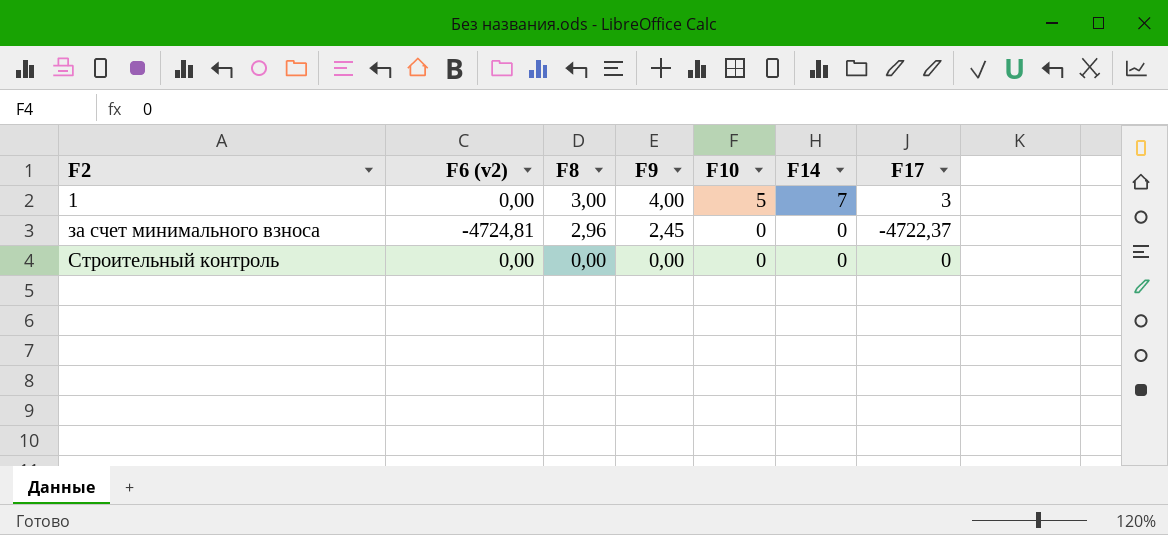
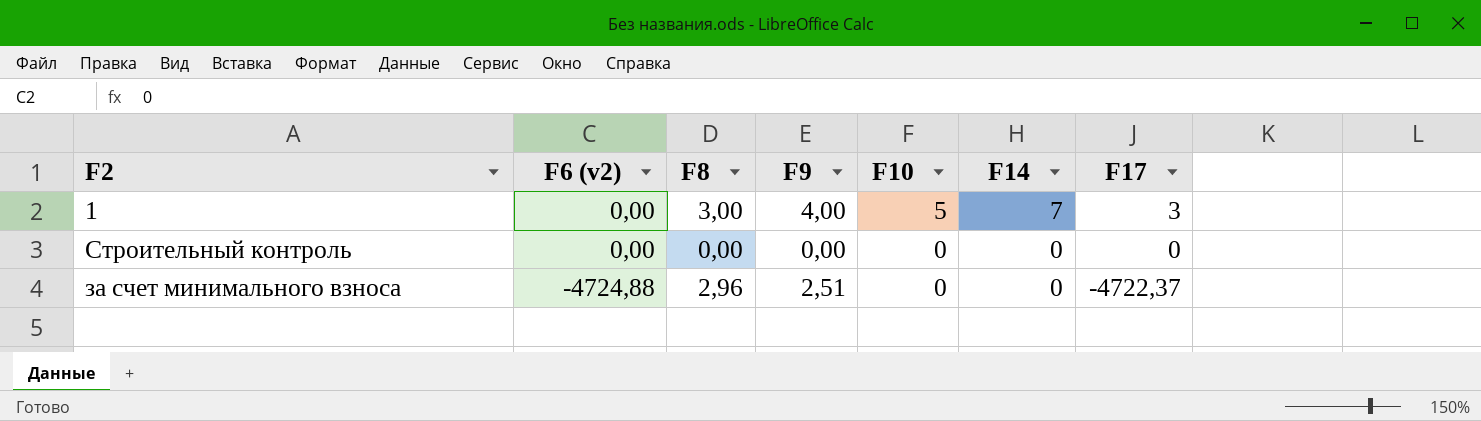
row order: F2 ascending -> F6 (v2) descending
за счет минимального взноса | F6 (v2): -4724,81 -> -4724,88
за счет минимального взноса | F9: 2,45 -> 2,51

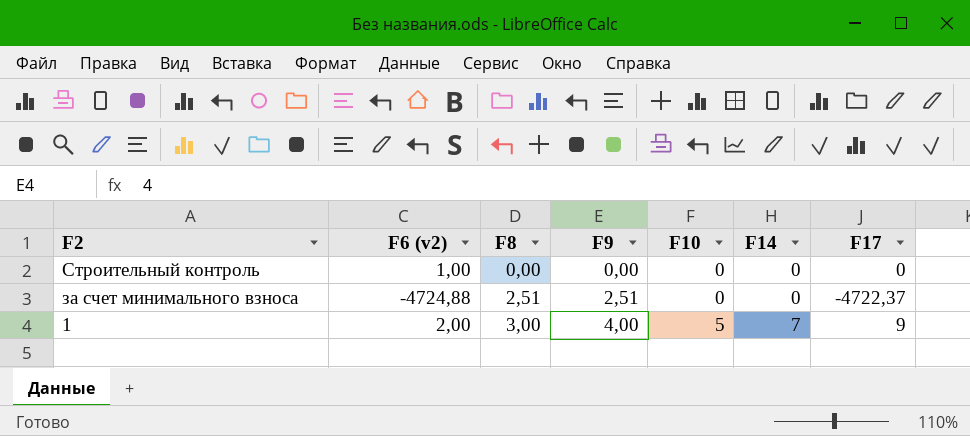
row order: F6 (v2) descending -> F2 descending
Строительный контроль | F6 (v2): 0,00 -> 1,00
за счет минимального взноса | F8: 2,96 -> 2,51
1 | F6 (v2): 0,00 -> 2,00
1 | F17: 3 -> 9

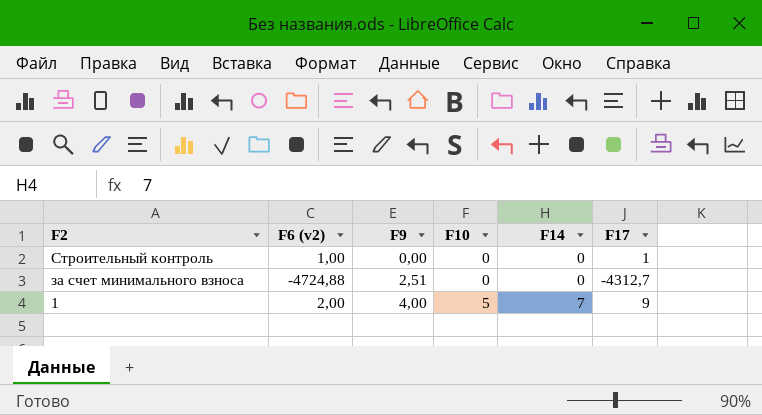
column F8 | position: 3 -> none
Строительный контроль | F17: 0 -> 1
за счет минимального взноса | F17: -4722,37 -> -4312,7

